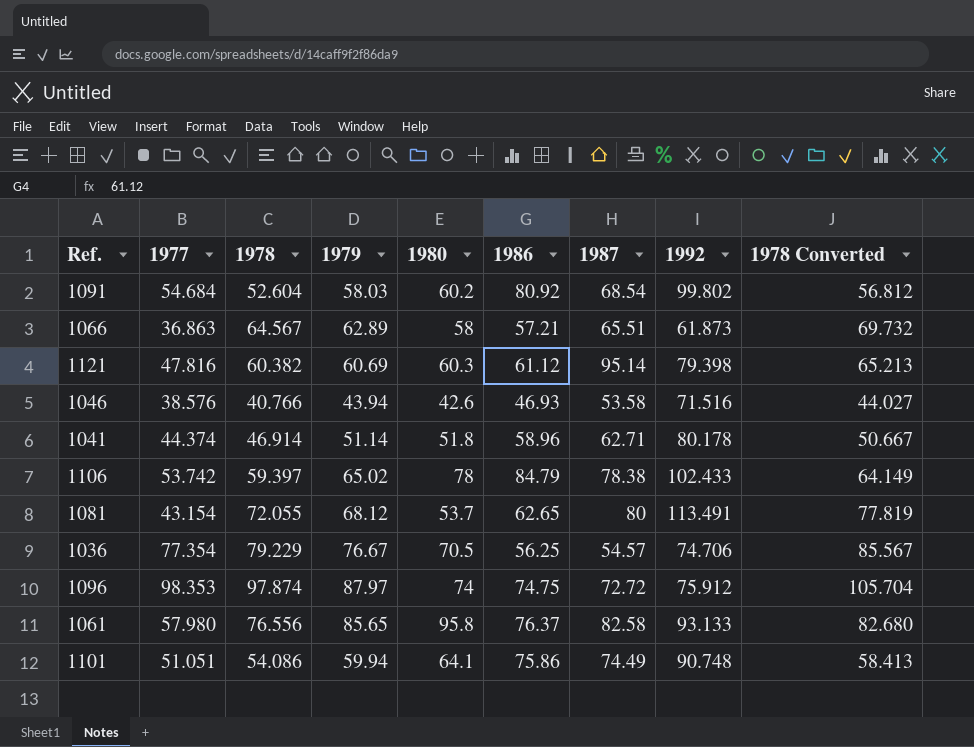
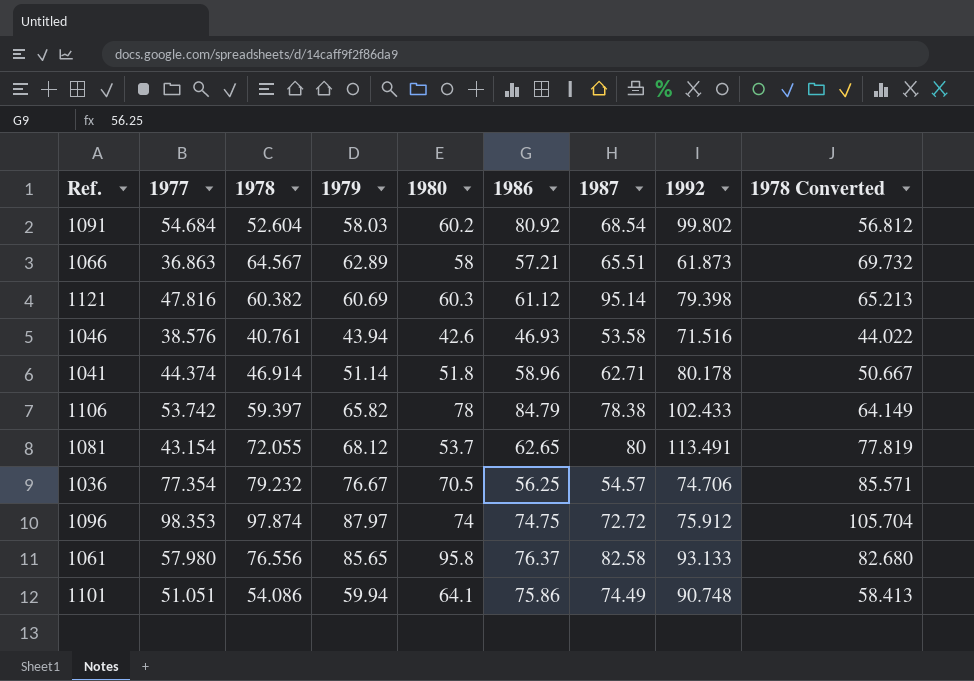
1046 | 1978: 40.766 -> 40.761
1046 | 1978 Converted: 44.027 -> 44.022
1106 | 1979: 65.02 -> 65.82
1036 | 1978: 79.229 -> 79.232
1036 | 1978 Converted: 85.567 -> 85.571

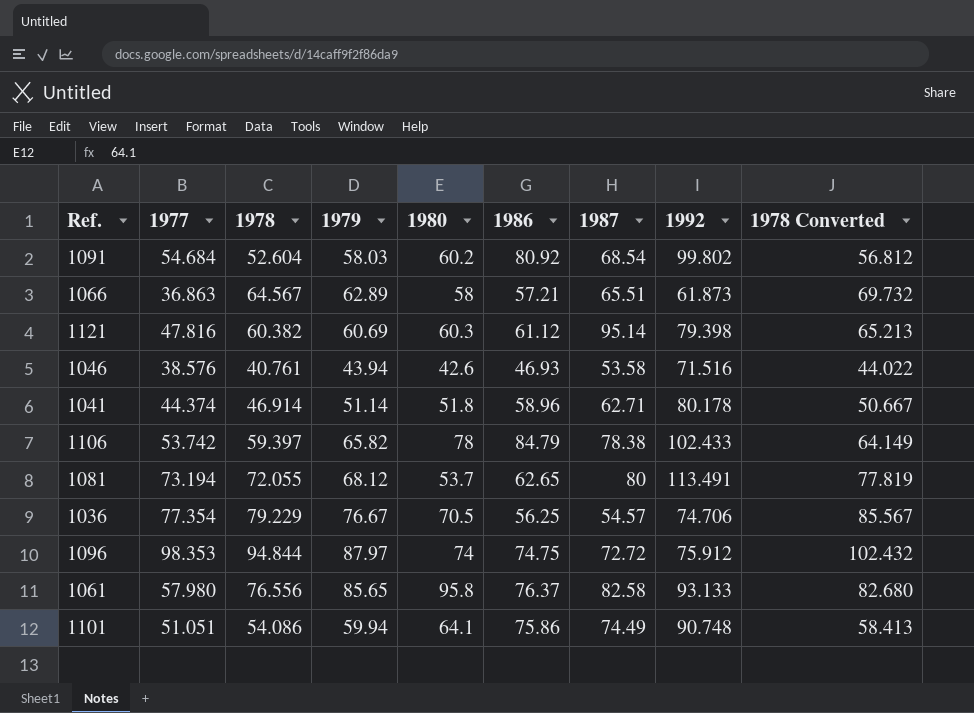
1081 | 1977: 43.154 -> 73.194
1036 | 1978: 79.232 -> 79.229
1036 | 1978 Converted: 85.571 -> 85.567
1096 | 1978: 97.874 -> 94.844
1096 | 1978 Converted: 105.704 -> 102.432

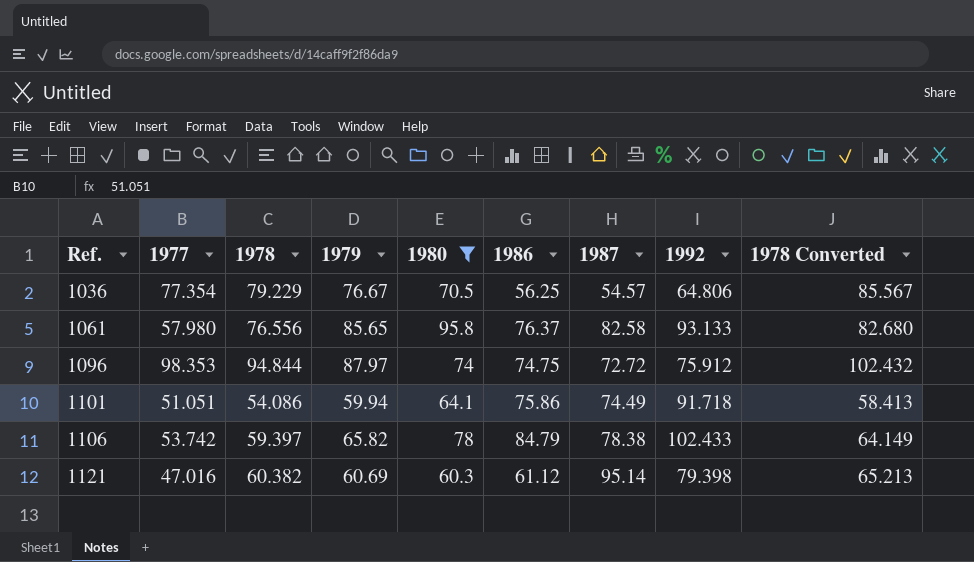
filter: none -> 1980 >= 60.3
row order: none -> Ref. ascending
1036 | 1992: 74.706 -> 64.806
1101 | 1992: 90.748 -> 91.718
1121 | 1977: 47.816 -> 47.016

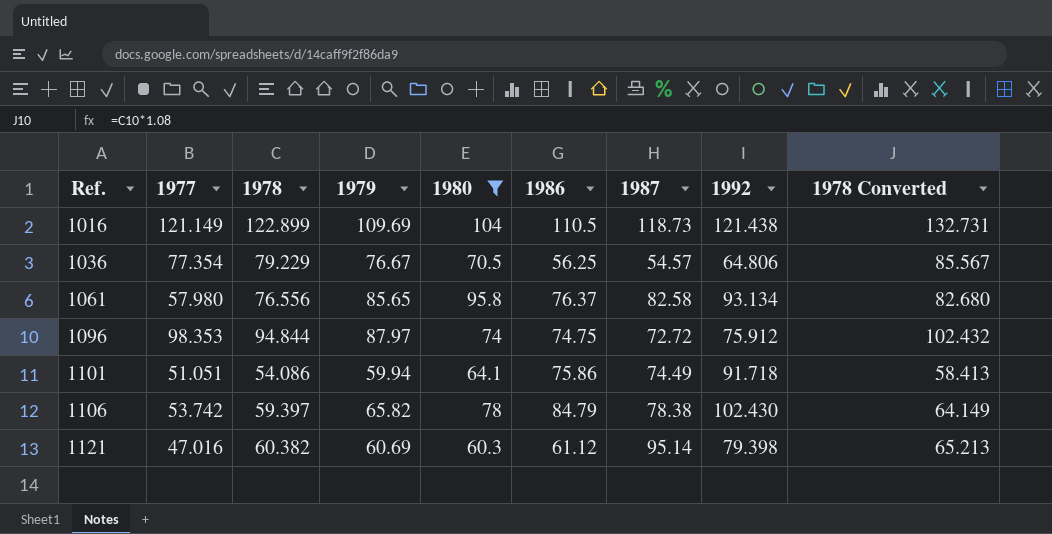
row 1016: none -> 121.149 | 122.899 | 109.69 | 104 | 110.5 | 118.73 | 121.438 | 132.731
1061 | 1992: 93.133 -> 93.134
1106 | 1992: 102.433 -> 102.430

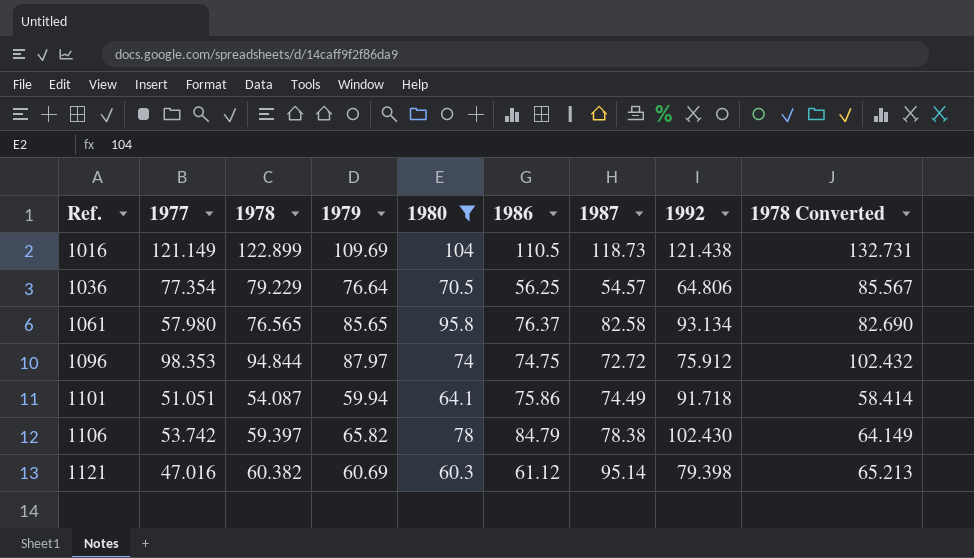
1036 | 1979: 76.67 -> 76.64
1061 | 1978: 76.556 -> 76.565
1061 | 1978 Converted: 82.680 -> 82.690
1101 | 1978: 54.086 -> 54.087
1101 | 1978 Converted: 58.413 -> 58.414

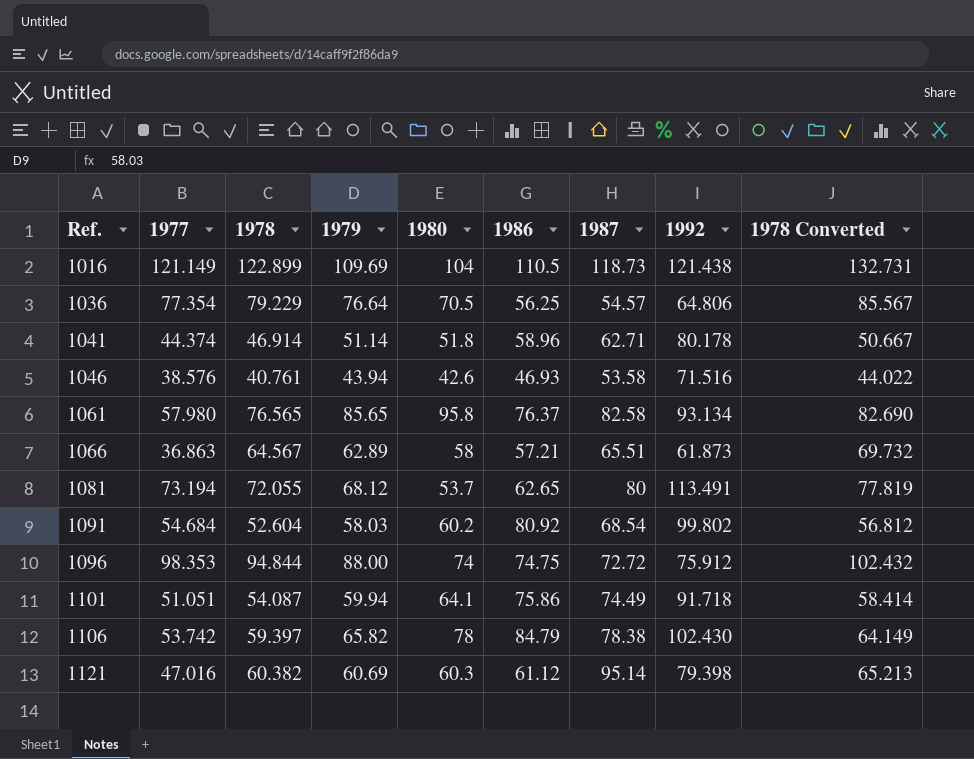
filter: 1980 >= 60.3 -> none
1096 | 1979: 87.97 -> 88.00

